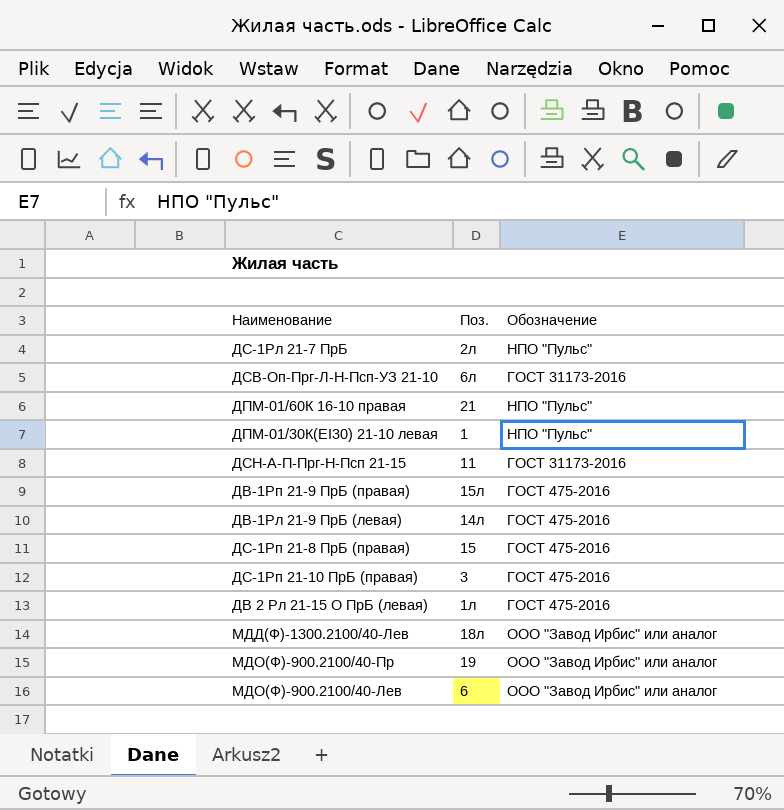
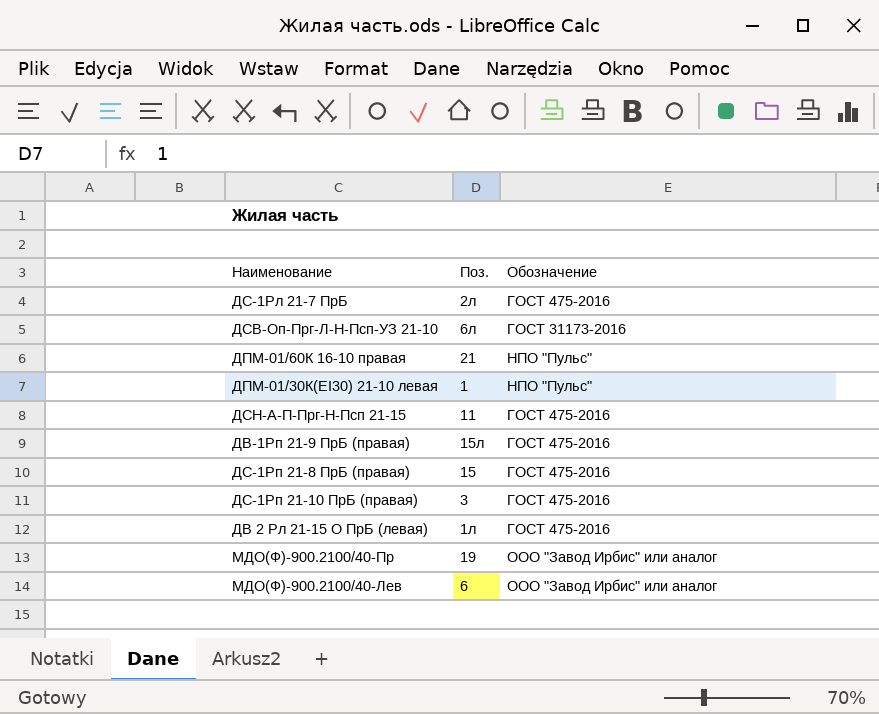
row ДВ-1Рл 21-9 ПрБ (левая): 14л | ГОСТ 475-2016 -> none
row МДД(Ф)-1300.2100/40-Лев: 18л | ООО "Завод Ирбис" или аналог -> none
ДС-1Рл 21-7 ПрБ | Обозначение: НПО "Пульс" -> ГОСТ 475-2016
ДСН-А-П-Прг-Н-Псп 21-15 | Обозначение: ГОСТ 31173-2016 -> ГОСТ 475-2016

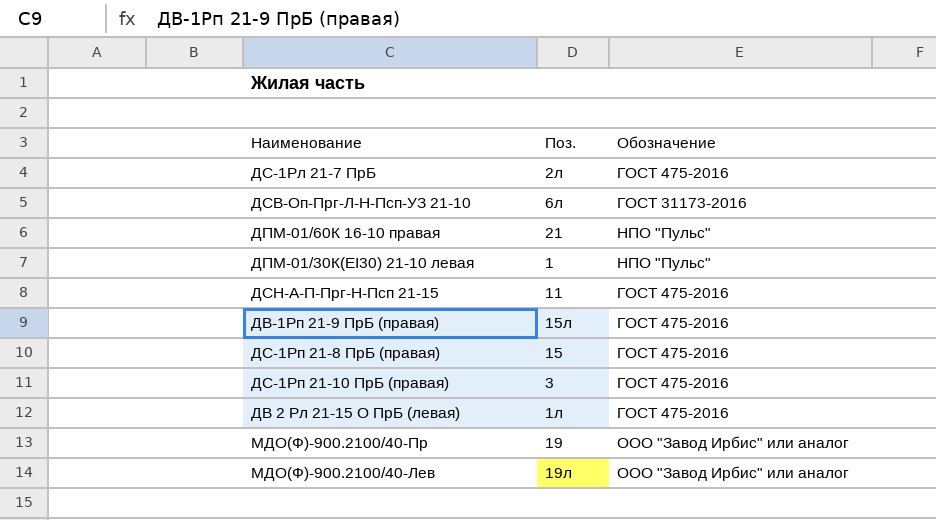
МДО(Ф)-900.2100/40-Лев | Поз.: 6 -> 19л

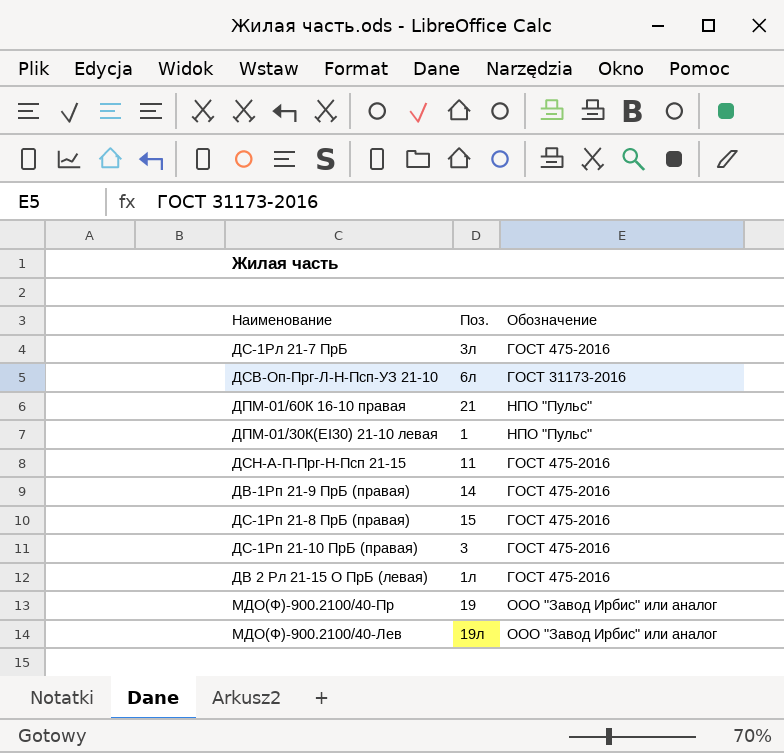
ДС-1Рл 21-7 ПрБ | Поз.: 2л -> 3л
ДВ-1Рп 21-9 ПрБ (правая) | Поз.: 15л -> 14

